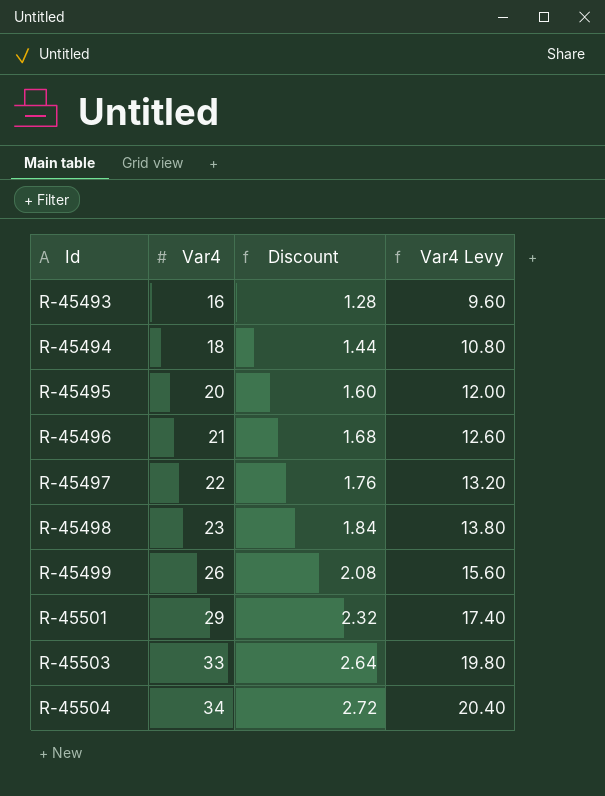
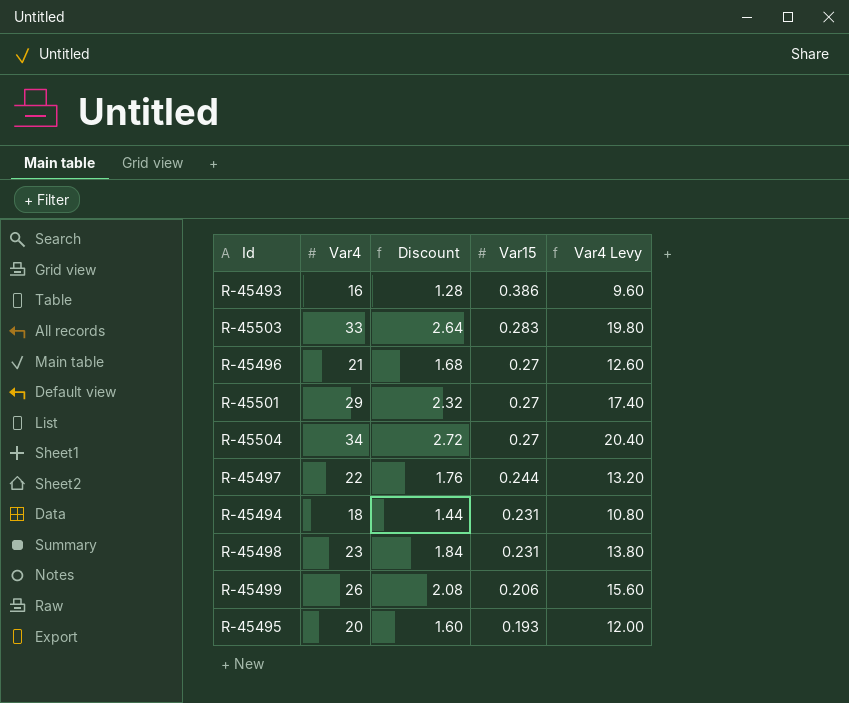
row order: Id ascending -> Var15 descending
column Var15 | position: none -> 4

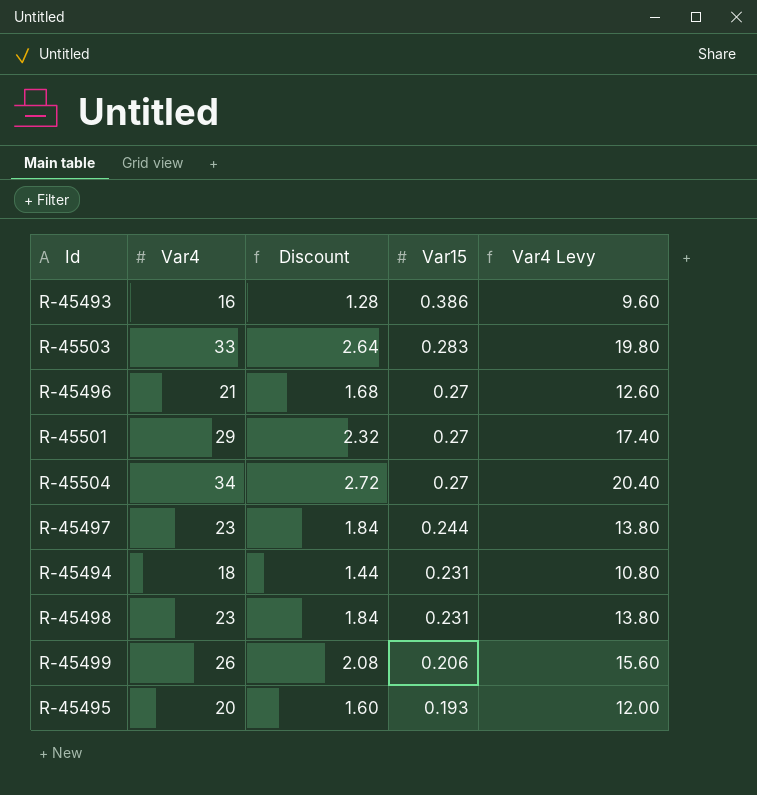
R-45497 | Var4: 22 -> 23
R-45497 | Discount: 1.76 -> 1.84
R-45497 | Var4 Levy: 13.20 -> 13.80

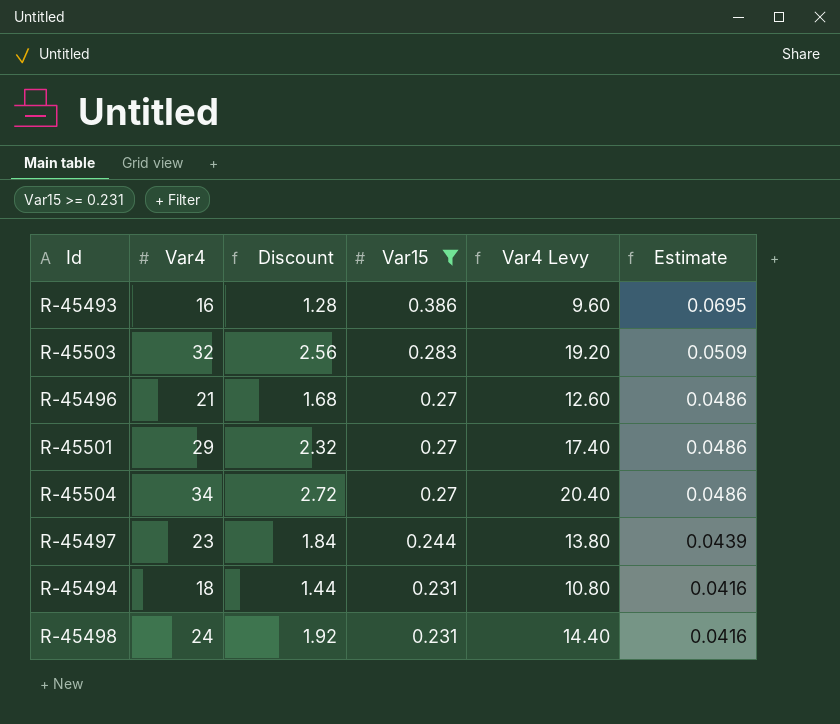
filter: none -> Var15 >= 0.231
column Estimate | formula: none -> [Var15] * 0.18
R-45503 | Var4: 33 -> 32
R-45503 | Discount: 2.64 -> 2.56
R-45503 | Var4 Levy: 19.80 -> 19.20
R-45498 | Var4: 23 -> 24
R-45498 | Discount: 1.84 -> 1.92
R-45498 | Var4 Levy: 13.80 -> 14.40

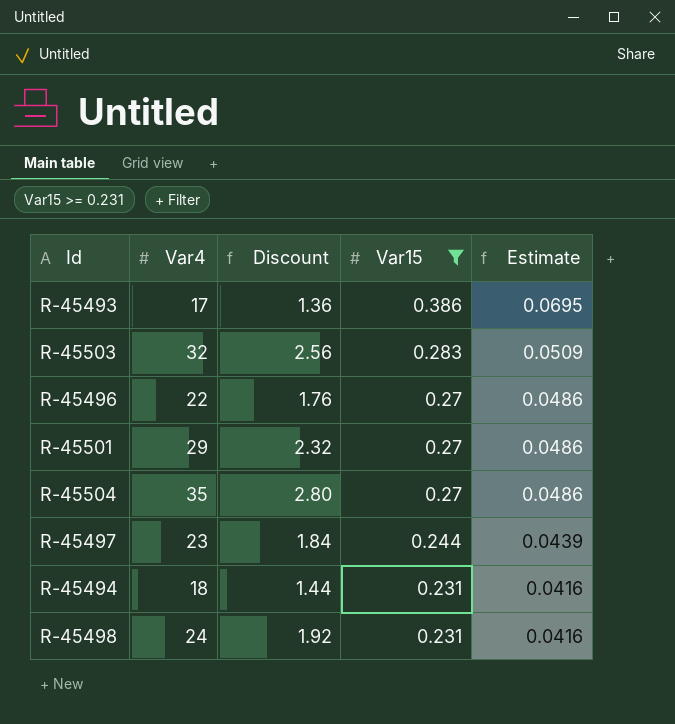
column Var4 Levy | formula: [Var4] * 0.6 -> none
R-45493 | Var4: 16 -> 17
R-45493 | Discount: 1.28 -> 1.36
R-45496 | Var4: 21 -> 22
R-45496 | Discount: 1.68 -> 1.76
R-45504 | Var4: 34 -> 35
R-45504 | Discount: 2.72 -> 2.80

